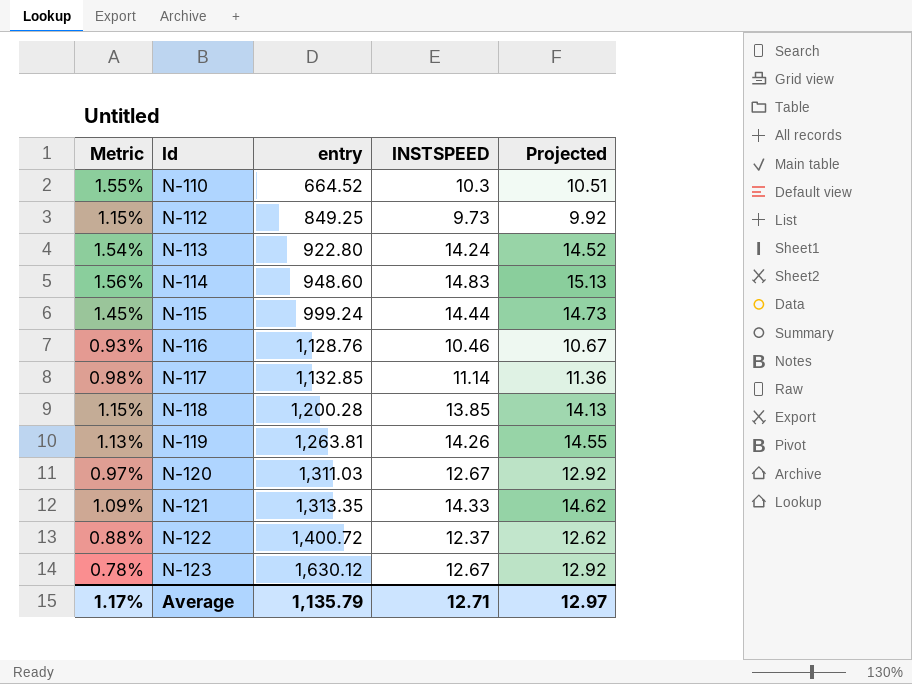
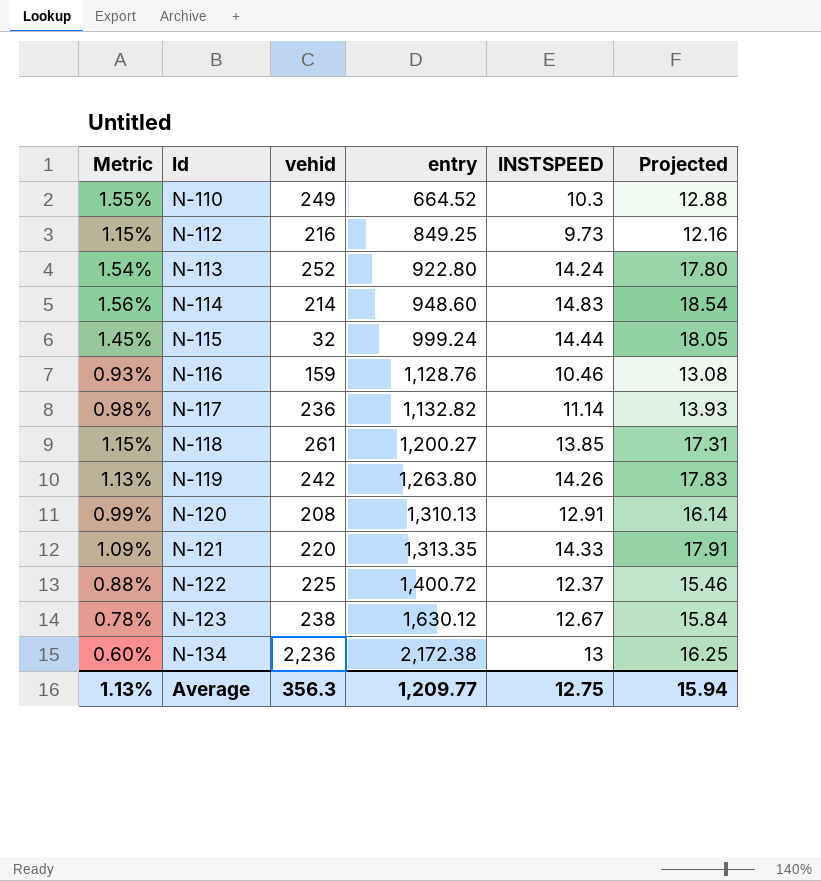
column vehid | position: none -> 3
column Projected | formula: [INSTSPEED] * 1.02 -> [INSTSPEED] * 1.25
N-117 | entry: 1,132.85 -> 1,132.82
N-118 | entry: 1,200.28 -> 1,200.27
N-119 | entry: 1,263.81 -> 1,263.80
N-120 | Metric: 0.97% -> 0.99%
N-120 | entry: 1,311.03 -> 1,310.13
N-120 | INSTSPEED: 12.67 -> 12.91
row N-134: none -> 0.60% | 2,236 | 2,172.38 | 13 | 16.25
Average | Metric: 1.17% -> 1.13%
Average | entry: 1,135.79 -> 1,209.77
Average | INSTSPEED: 12.71 -> 12.75
Average | Projected: 12.97 -> 15.94

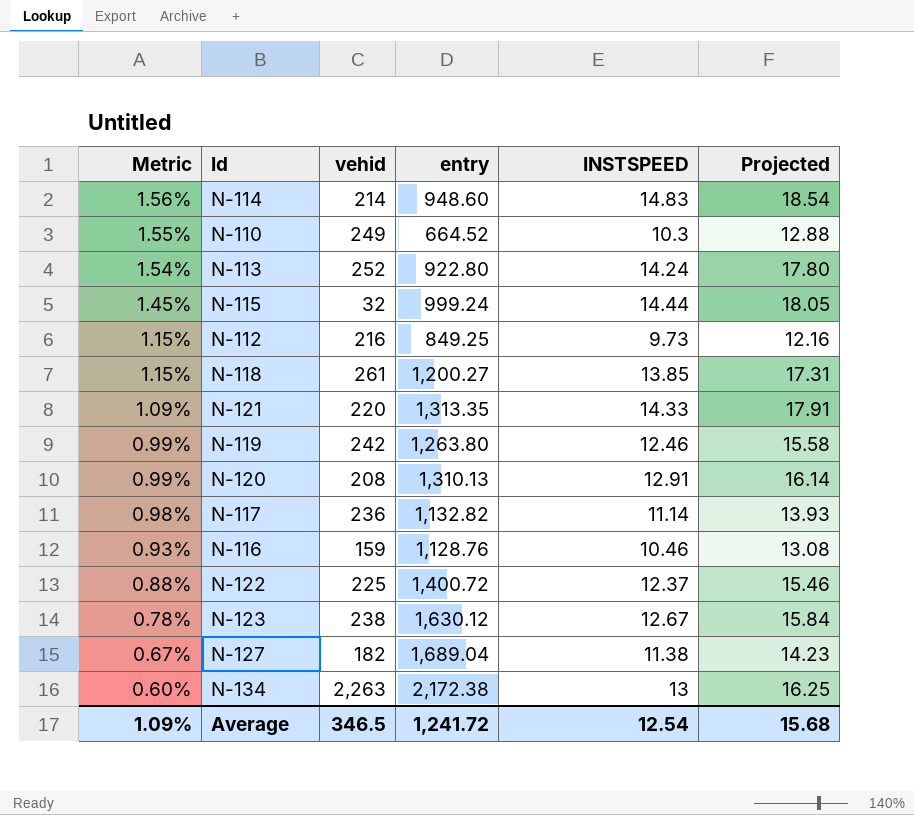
row order: Id ascending -> Metric descending
N-119 | Metric: 1.13% -> 0.99%
N-119 | INSTSPEED: 14.26 -> 12.46
N-119 | Projected: 17.83 -> 15.58
row N-127: none -> 0.67% | 182 | 1,689.04 | 11.38 | 14.23
N-134 | vehid: 2,236 -> 2,263
Average | Metric: 1.13% -> 1.09%
Average | vehid: 356.3 -> 346.5
Average | entry: 1,209.77 -> 1,241.72
Average | INSTSPEED: 12.75 -> 12.54
Average | Projected: 15.94 -> 15.68

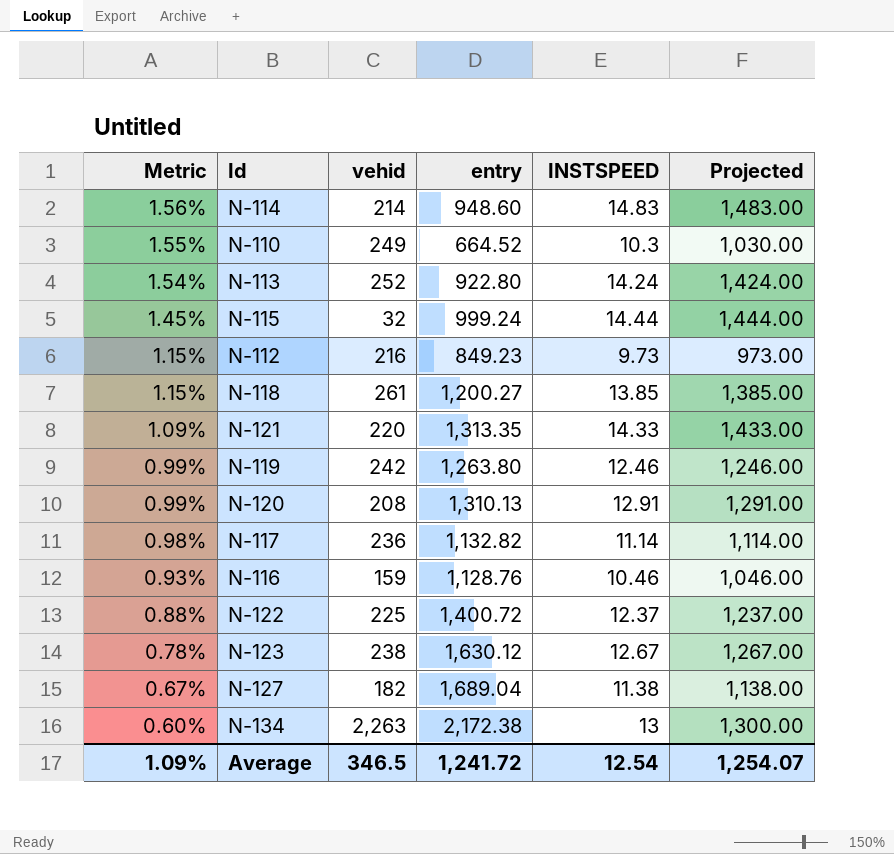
column Projected | formula: [INSTSPEED] * 1.25 -> [INSTSPEED] * 100
N-112 | entry: 849.25 -> 849.23
Average | Projected: 15.68 -> 1,254.07

